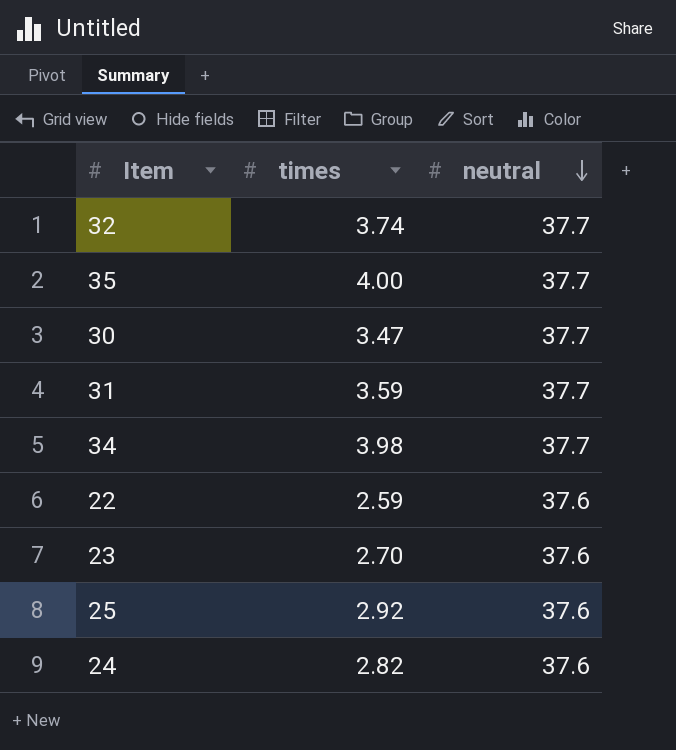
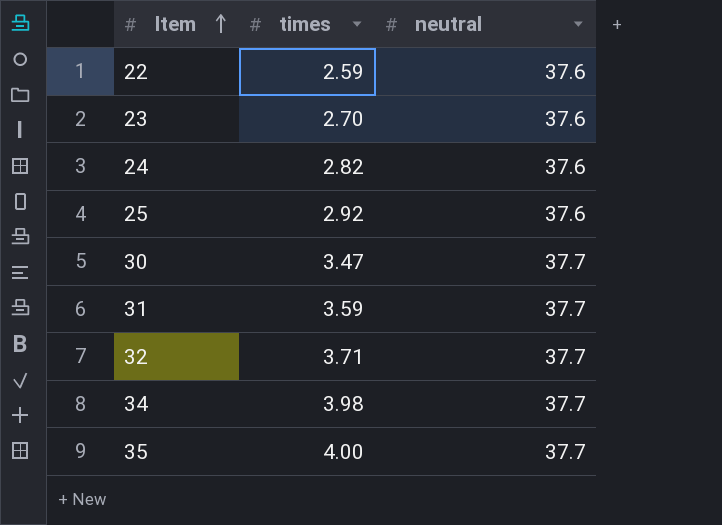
row order: neutral descending -> Item ascending
32 | times: 3.74 -> 3.71

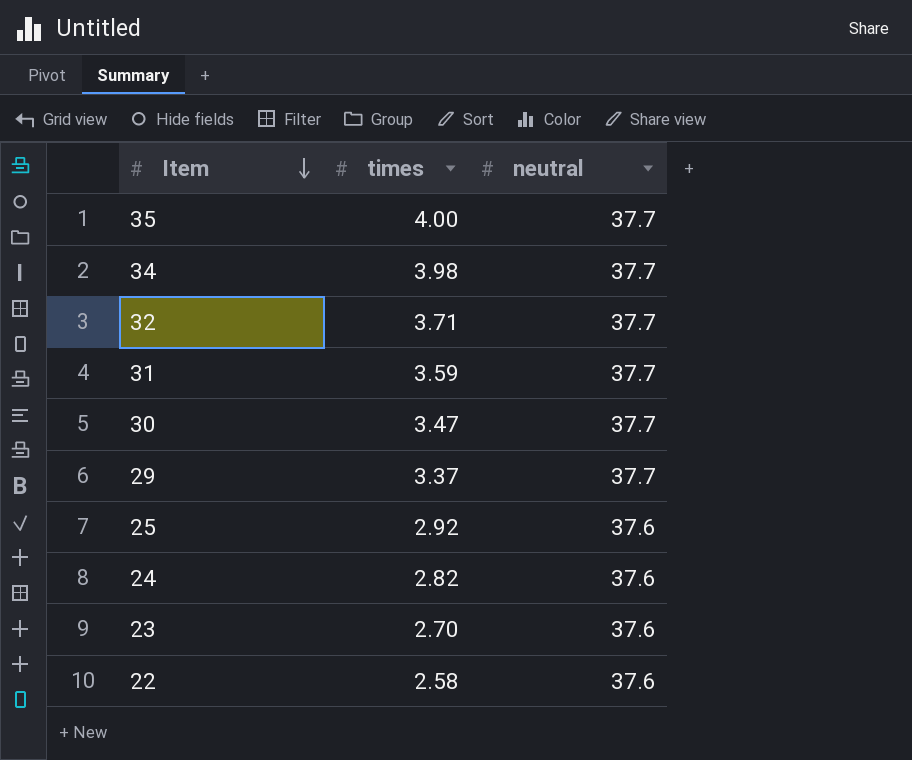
row order: Item ascending -> Item descending
row 29: none -> 3.37 | 37.7
22 | times: 2.59 -> 2.58

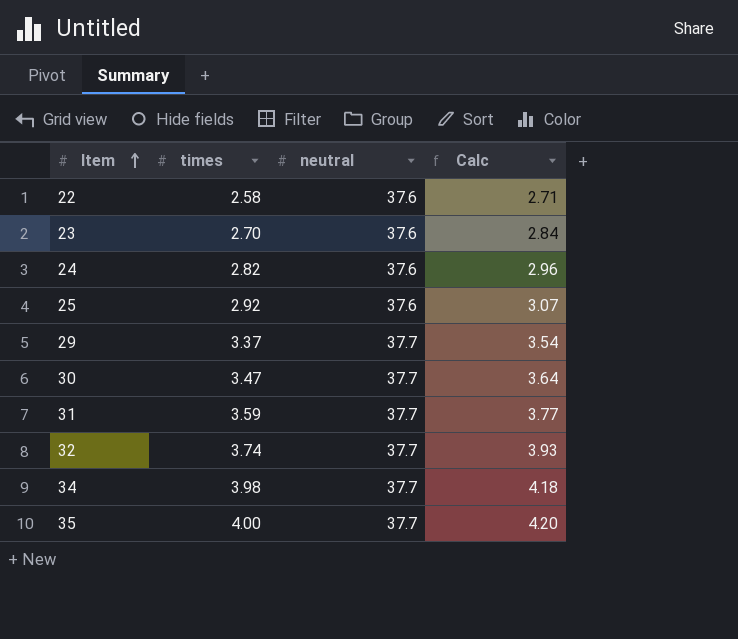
row order: Item descending -> Item ascending
column Calc | formula: none -> [times] * 1.05
32 | times: 3.71 -> 3.74

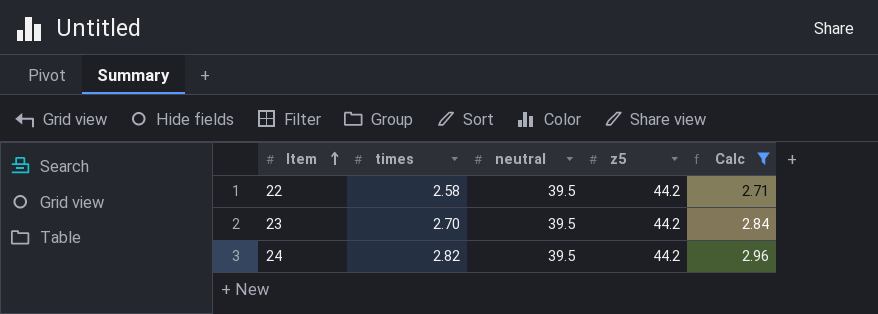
filter: none -> Calc <= 2.96
column z5 | position: none -> 4
22 | neutral: 37.6 -> 39.5
23 | neutral: 37.6 -> 39.5
24 | neutral: 37.6 -> 39.5

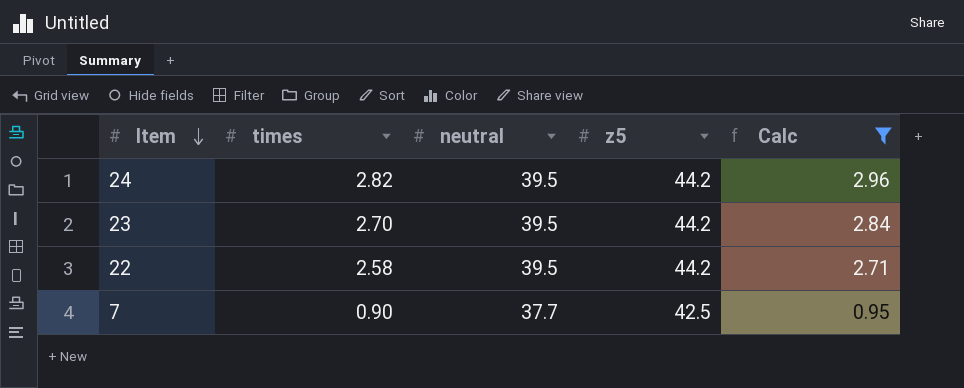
row order: Item ascending -> Item descending
row 7: none -> 0.90 | 37.7 | 42.5 | 0.95

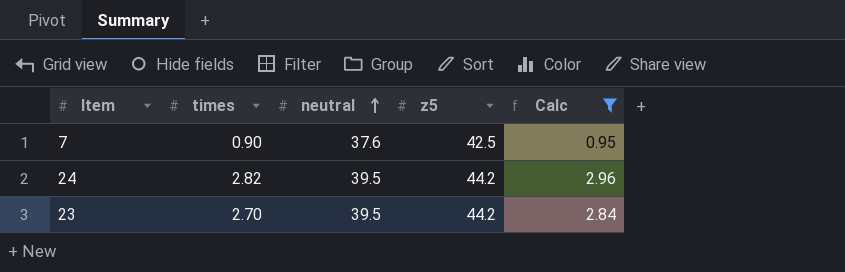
row order: Item descending -> neutral ascending
row 22: 2.58 | 39.5 | 44.2 | 2.71 -> none
7 | neutral: 37.7 -> 37.6

